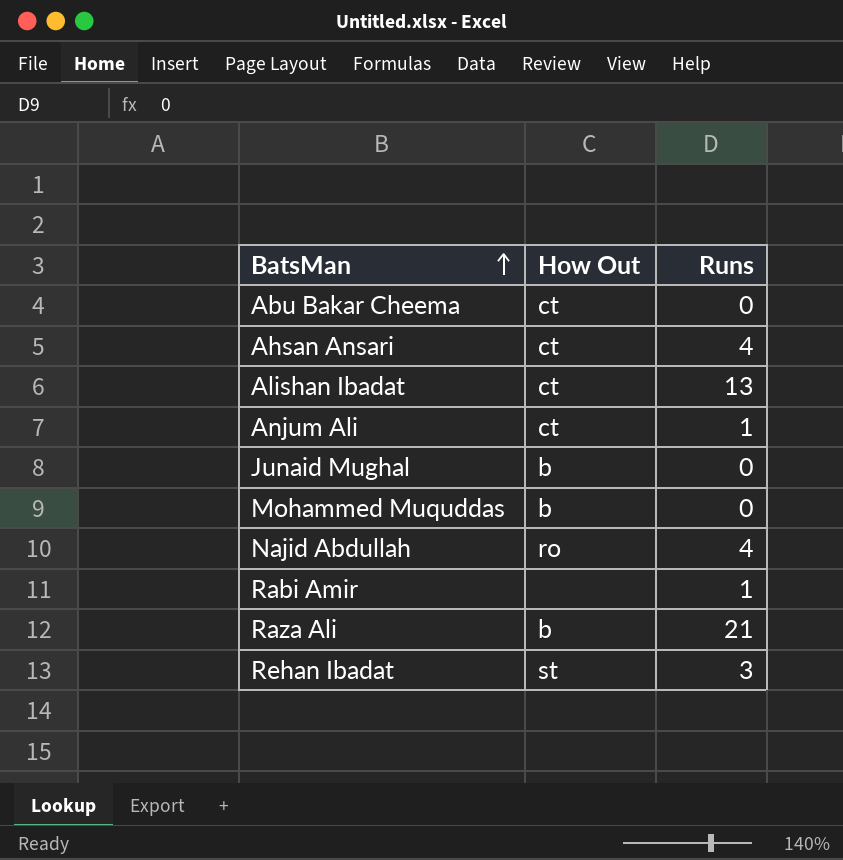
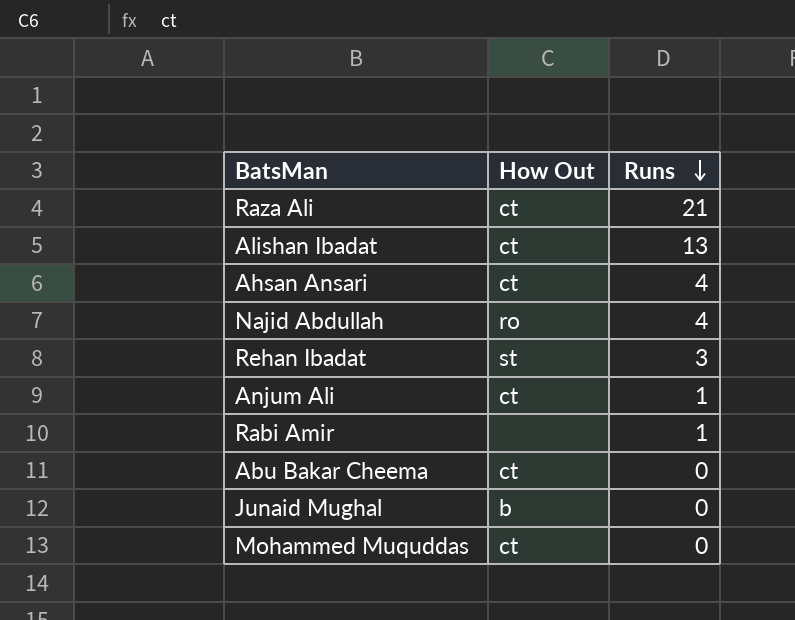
row order: BatsMan ascending -> Runs descending
Raza Ali | How Out: b -> ct
Mohammed Muquddas | How Out: b -> ct

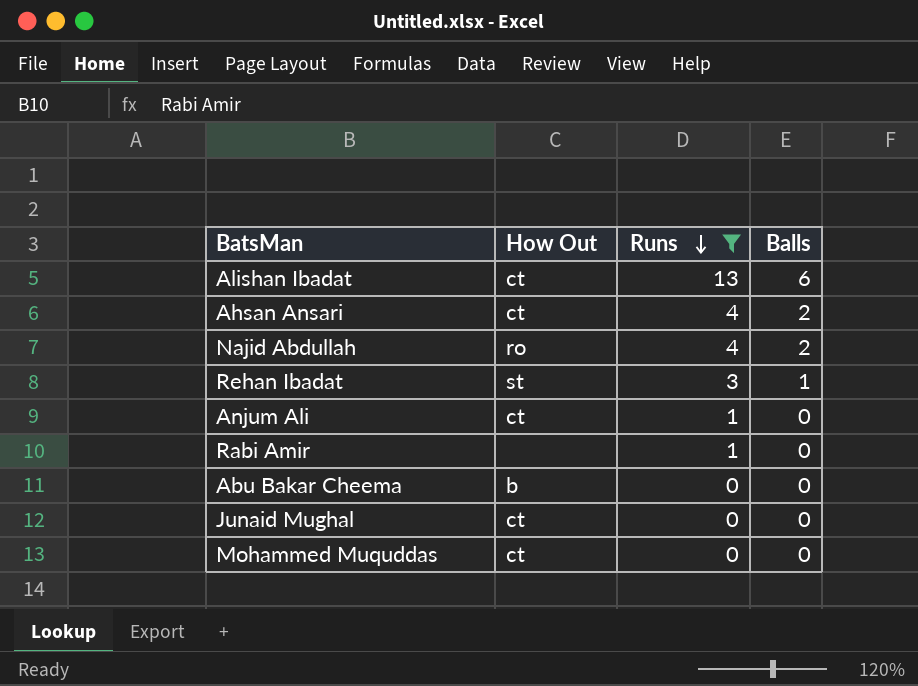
filter: none -> Runs != 21
column Balls | position: none -> 4
Abu Bakar Cheema | How Out: ct -> b
Junaid Mughal | How Out: b -> ct

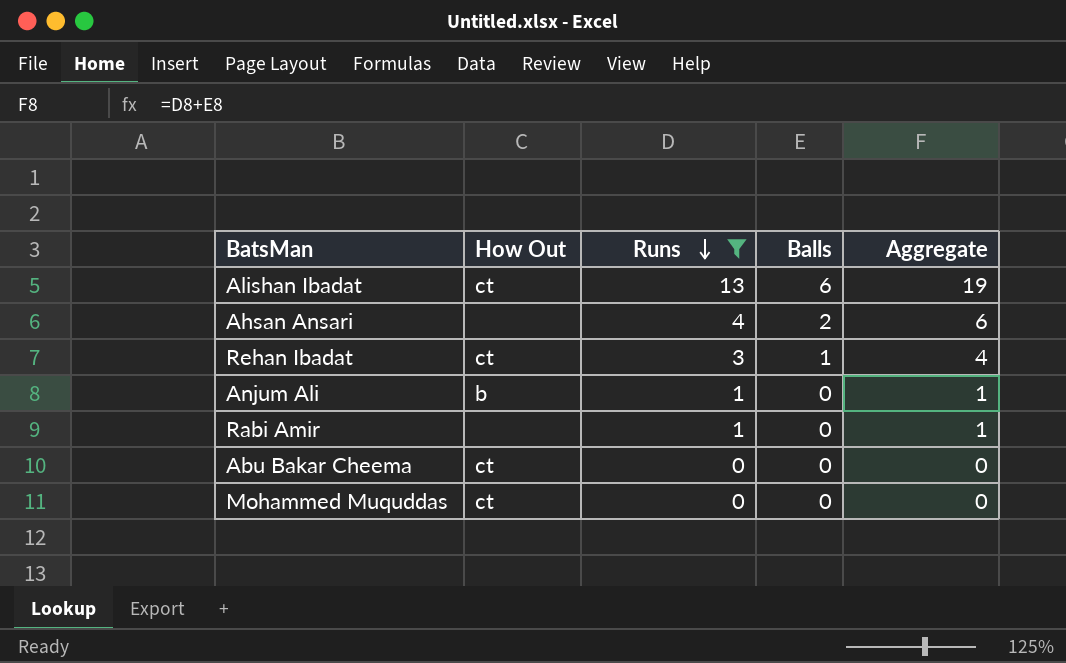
column Aggregate | formula: none -> [Runs] + [Balls]
row Najid Abdullah: ro | 4 | 2 -> none
row Junaid Mughal: ct | 0 | 0 -> none
Ahsan Ansari | How Out: ct -> none
Rehan Ibadat | How Out: st -> ct
Anjum Ali | How Out: ct -> b
Abu Bakar Cheema | How Out: b -> ct

